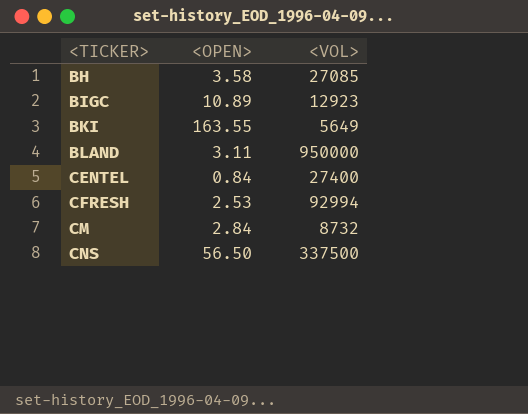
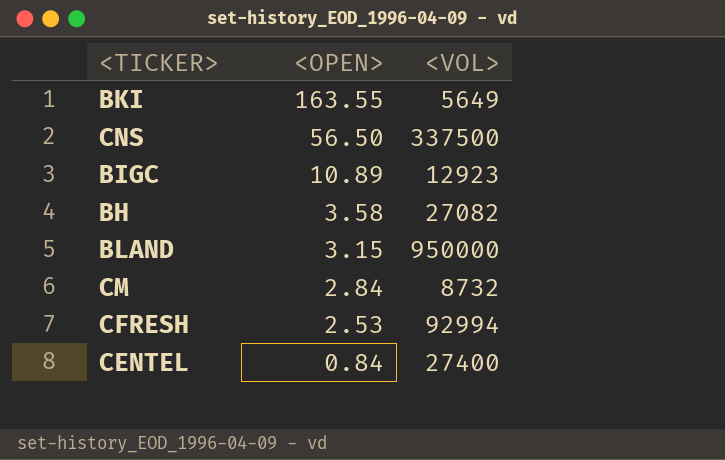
row order: <TICKER> ascending -> <OPEN> descending
BH | <VOL>: 27085 -> 27082
BLAND | <OPEN>: 3.11 -> 3.15

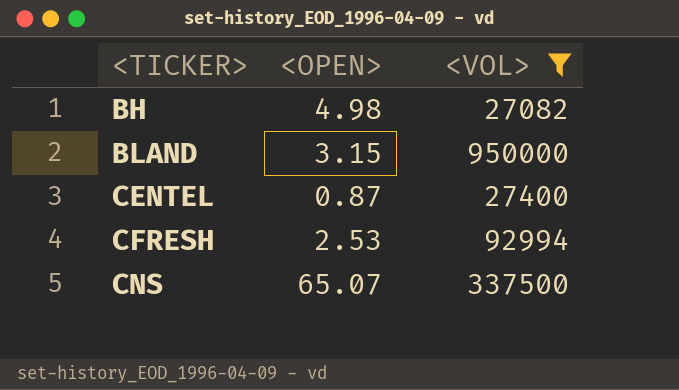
filter: none -> <VOL> >= 27082
row order: <OPEN> descending -> <TICKER> ascending
BH | <OPEN>: 3.58 -> 4.98
CENTEL | <OPEN>: 0.84 -> 0.87
CNS | <OPEN>: 56.50 -> 65.07

